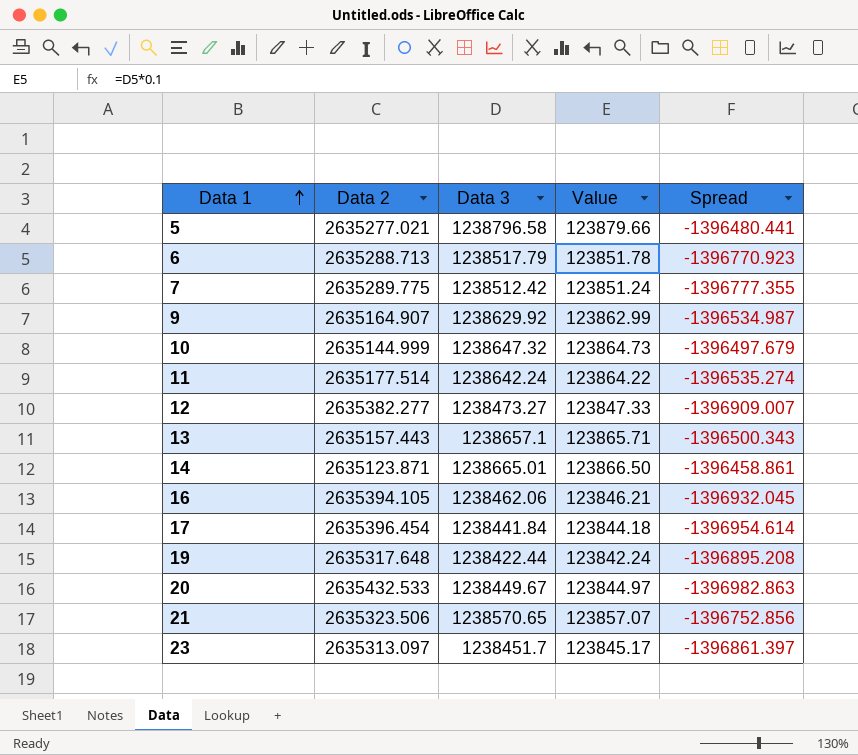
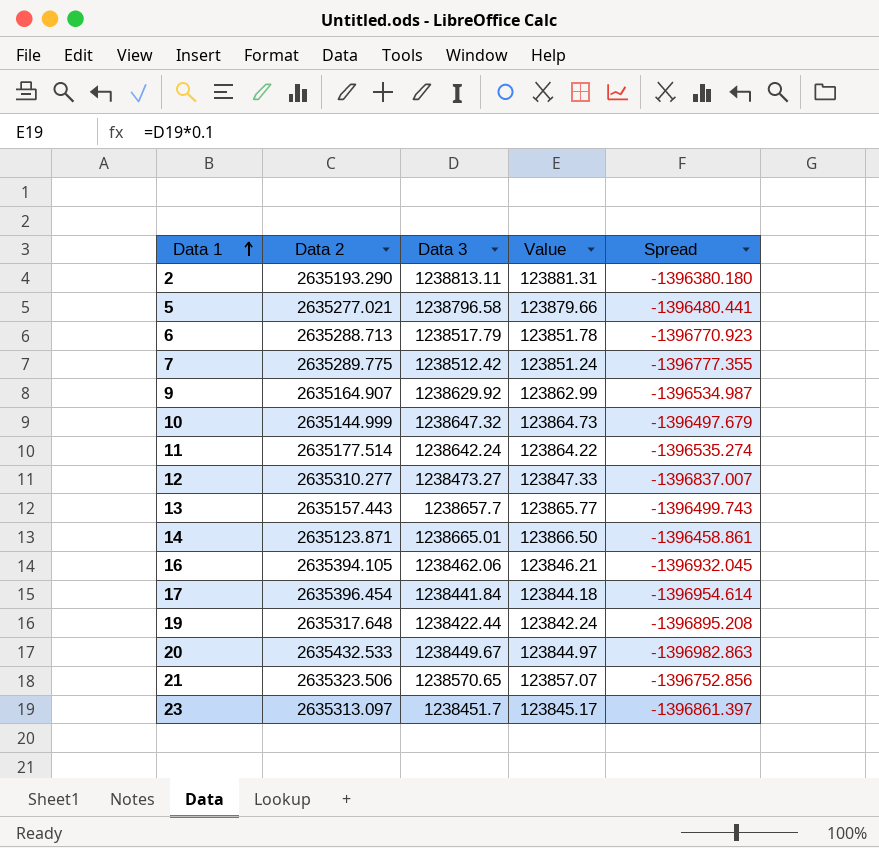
row 2: none -> 2635193.290 | 1238813.11 | 123881.31 | -1396380.180
12 | Data 2: 2635382.277 -> 2635310.277
12 | Spread: -1396909.007 -> -1396837.007
13 | Data 3: 1238657.1 -> 1238657.7
13 | Value: 123865.71 -> 123865.77
13 | Spread: -1396500.343 -> -1396499.743

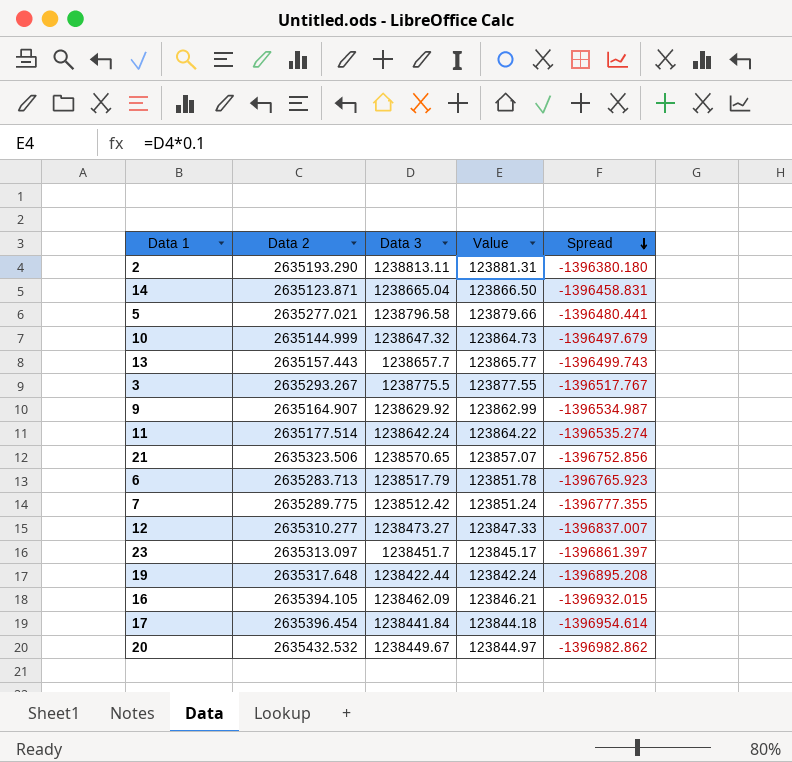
row order: Data 1 ascending -> Spread descending
14 | Data 3: 1238665.01 -> 1238665.04
14 | Spread: -1396458.861 -> -1396458.831
row 3: none -> 2635293.267 | 1238775.5 | 123877.55 | -1396517.767
6 | Data 2: 2635288.713 -> 2635283.713
6 | Spread: -1396770.923 -> -1396765.923
16 | Data 3: 1238462.06 -> 1238462.09
16 | Spread: -1396932.045 -> -1396932.015
20 | Data 2: 2635432.533 -> 2635432.532
20 | Spread: -1396982.863 -> -1396982.862

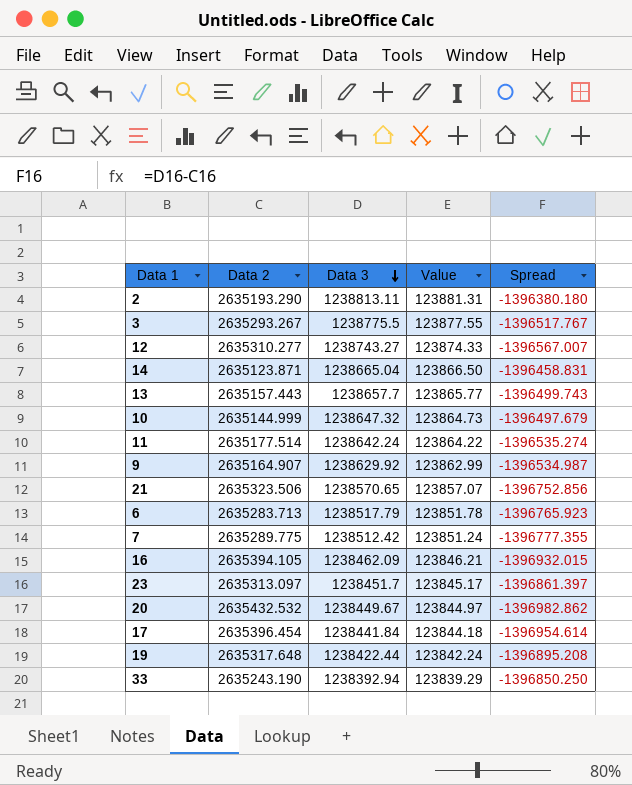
row order: Spread descending -> Data 3 descending
row 5: 2635277.021 | 1238796.58 | 123879.66 | -1396480.441 -> none
12 | Data 3: 1238473.27 -> 1238743.27
12 | Value: 123847.33 -> 123874.33
12 | Spread: -1396837.007 -> -1396567.007
row 33: none -> 2635243.190 | 1238392.94 | 123839.29 | -1396850.250

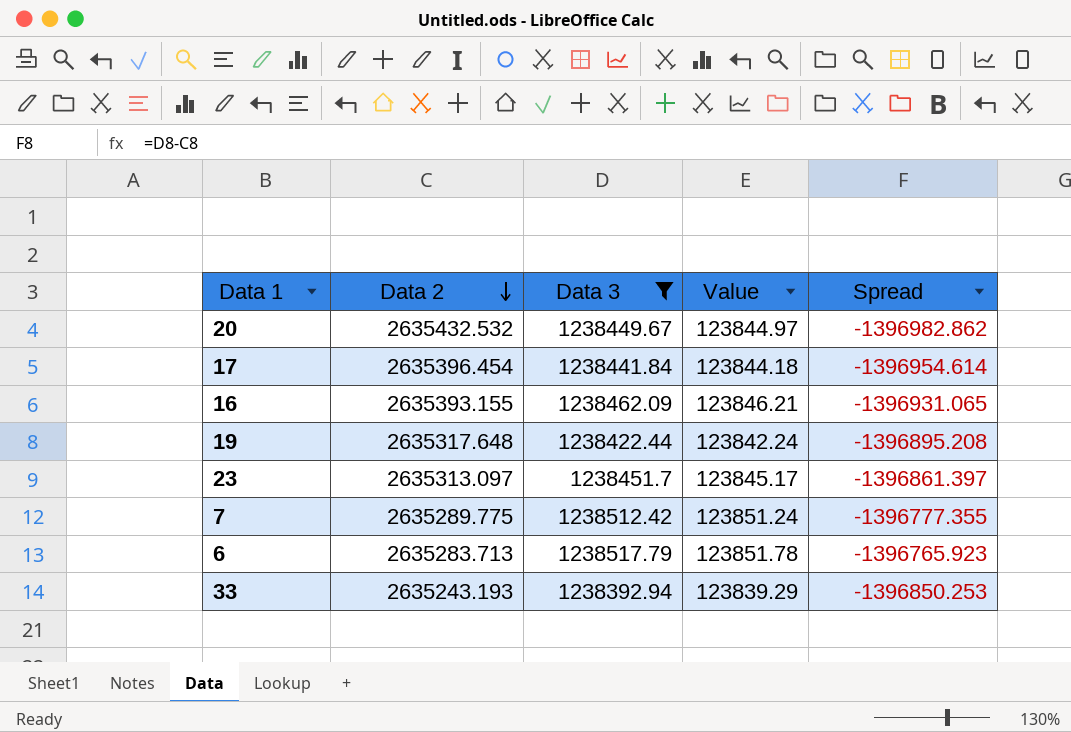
filter: none -> Data 3 <= 1238517.79
row order: Data 3 descending -> Data 2 descending
16 | Data 2: 2635394.105 -> 2635393.155
16 | Spread: -1396932.015 -> -1396931.065
33 | Data 2: 2635243.190 -> 2635243.193
33 | Spread: -1396850.250 -> -1396850.253

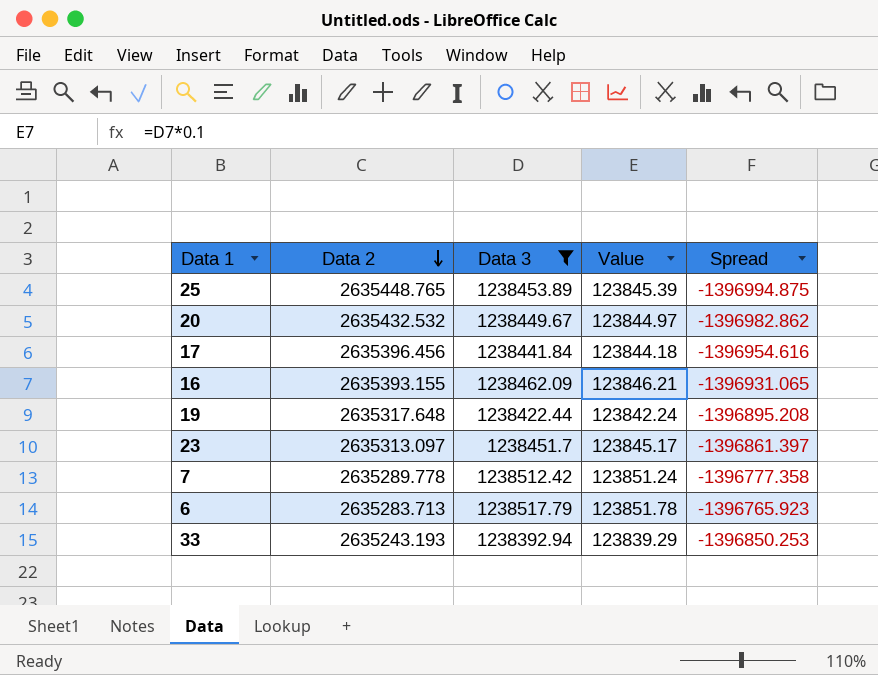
row 25: none -> 2635448.765 | 1238453.89 | 123845.39 | -1396994.875
17 | Data 2: 2635396.454 -> 2635396.456
17 | Spread: -1396954.614 -> -1396954.616
7 | Data 2: 2635289.775 -> 2635289.778
7 | Spread: -1396777.355 -> -1396777.358

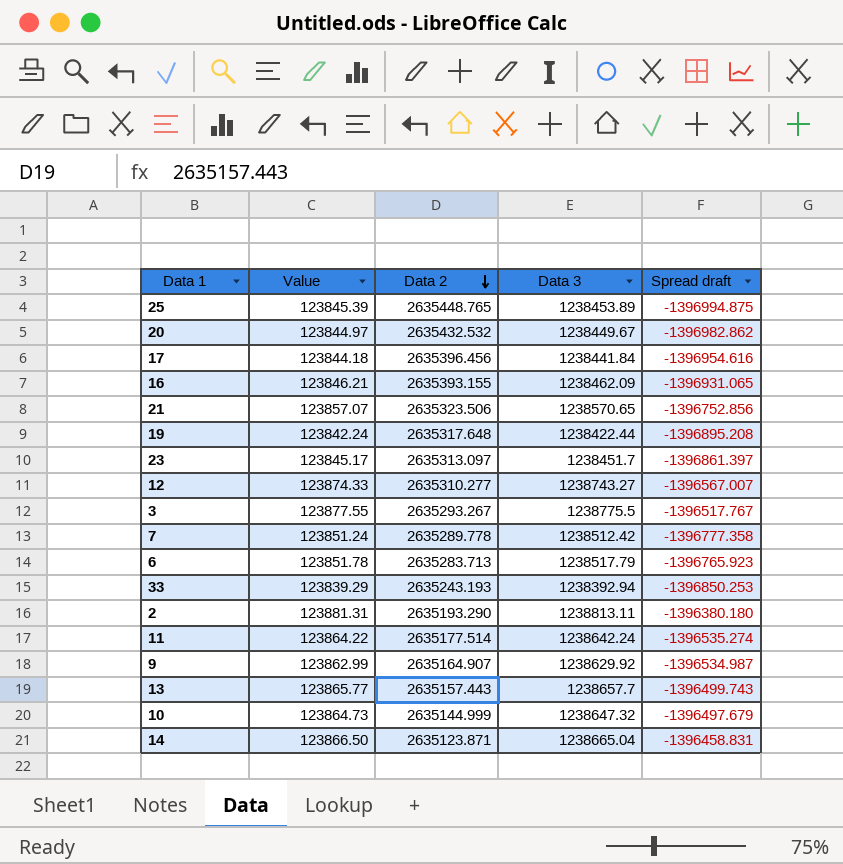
filter: Data 3 <= 1238517.79 -> none
column Value | position: 4 -> 2
column name: Spread -> Spread draft

